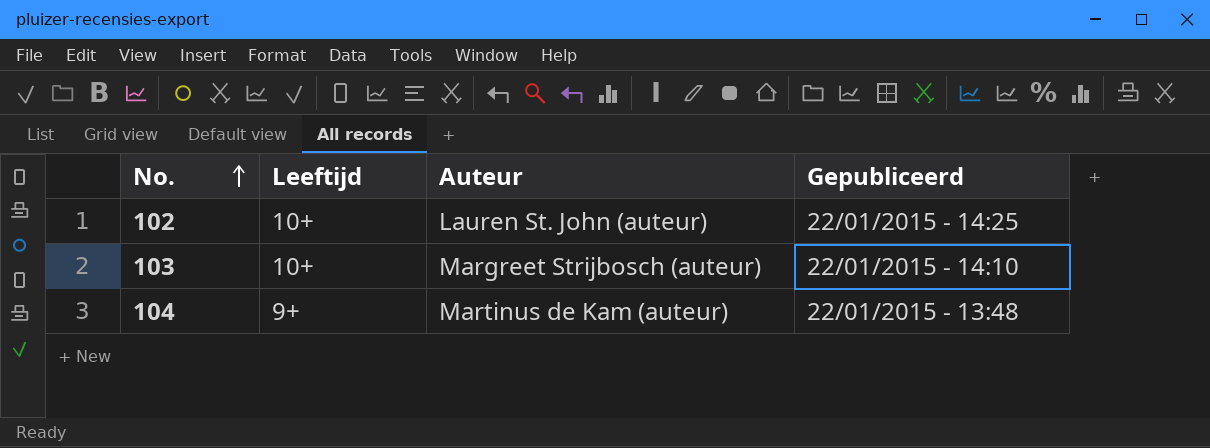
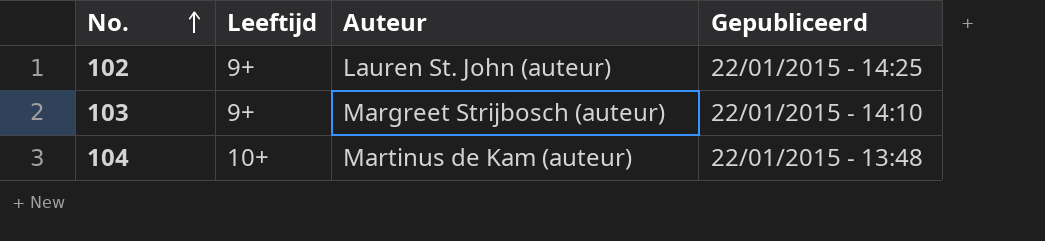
102 | Leeftijd: 10+ -> 9+
103 | Leeftijd: 10+ -> 9+
104 | Leeftijd: 9+ -> 10+

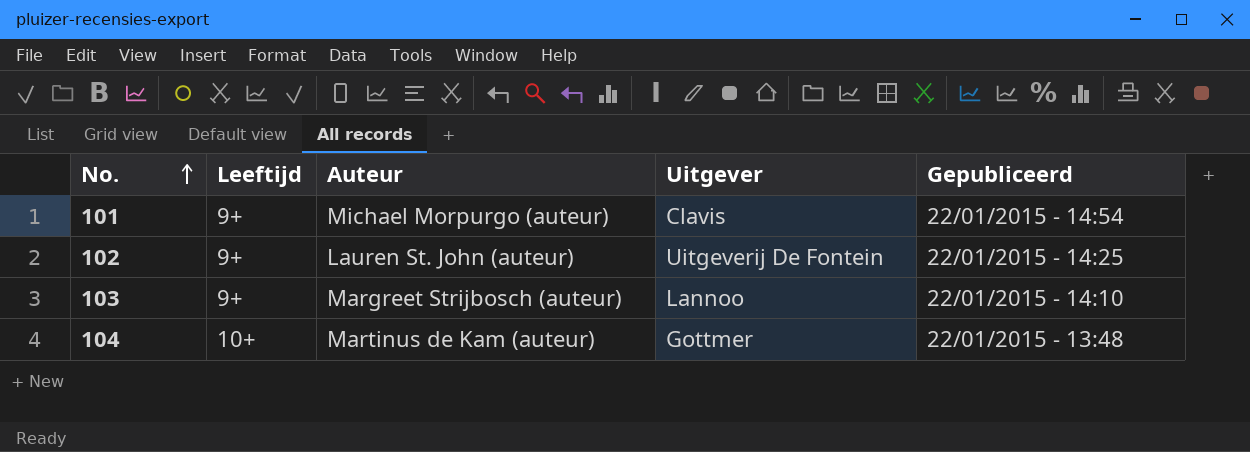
column Uitgever | position: none -> 4
row 101: none -> 9+ | Michael Morpurgo (auteur) | Clavis | 22/01/2015 - 14:54

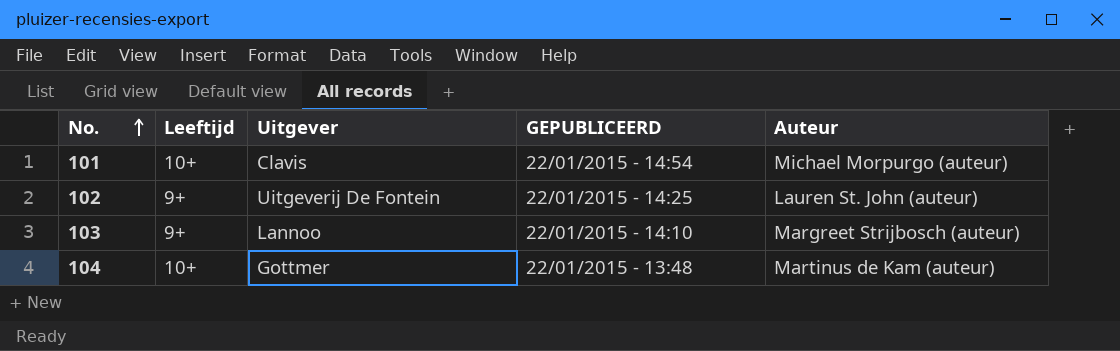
column name: Gepubliceerd -> GEPUBLICEERD
column Auteur | position: 3 -> 5
101 | Leeftijd: 9+ -> 10+

